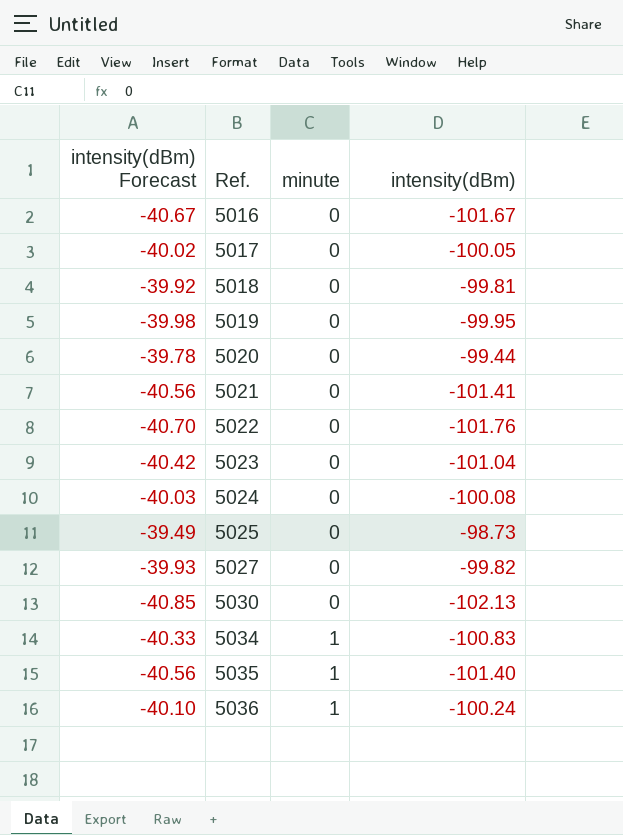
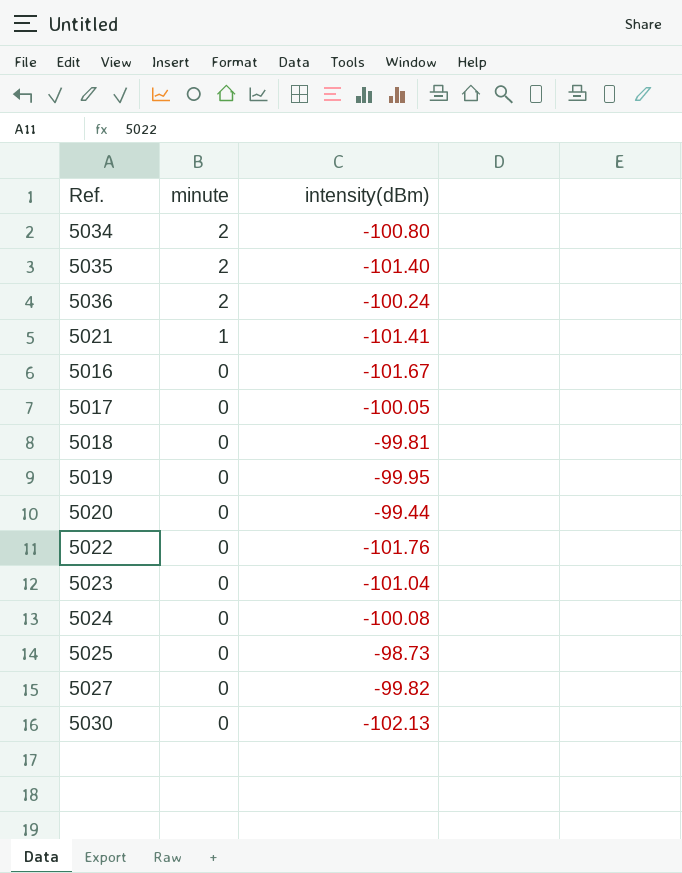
row order: Ref. ascending -> minute descending
column intensity(dBm) Forecast | formula: [intensity(dBm)] * 0.4 -> none
5034 | minute: 1 -> 2
5034 | intensity(dBm): -100.83 -> -100.80
5035 | minute: 1 -> 2
5036 | minute: 1 -> 2
5021 | minute: 0 -> 1

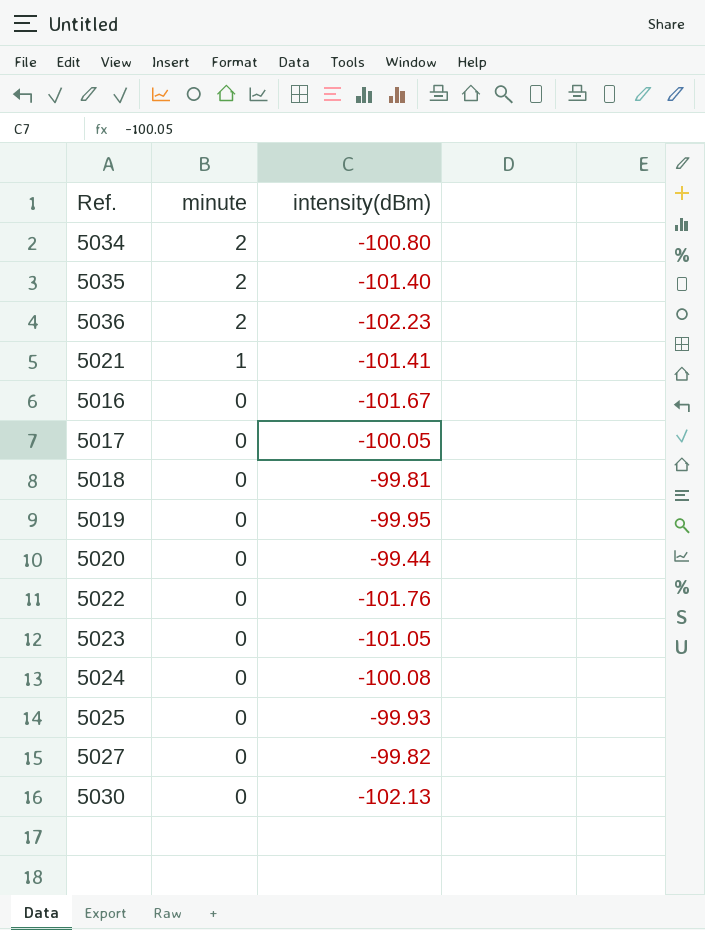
5036 | intensity(dBm): -100.24 -> -102.23
5023 | intensity(dBm): -101.04 -> -101.05
5025 | intensity(dBm): -98.73 -> -99.93

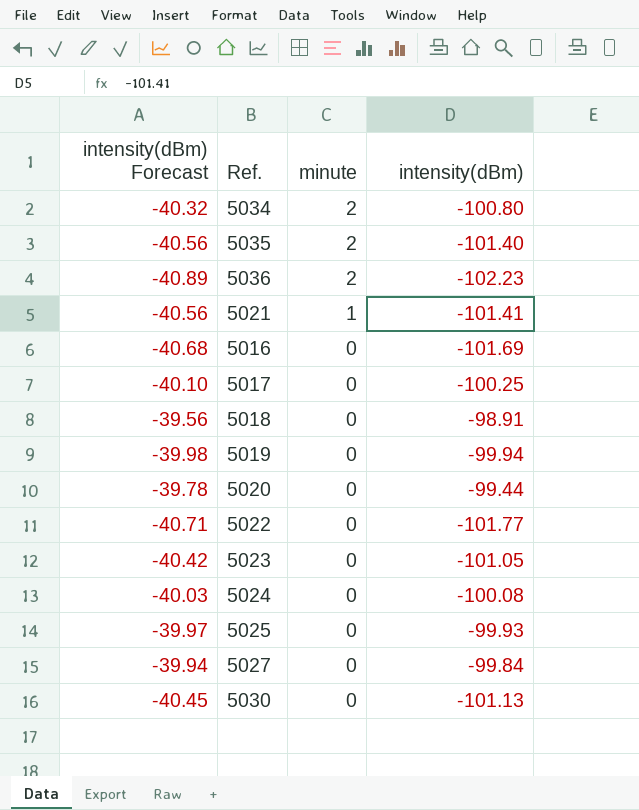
column intensity(dBm) Forecast | formula: none -> [intensity(dBm)] * 0.4
5016 | intensity(dBm): -101.67 -> -101.69
5017 | intensity(dBm): -100.05 -> -100.25
5018 | intensity(dBm): -99.81 -> -98.91
5019 | intensity(dBm): -99.95 -> -99.94
5022 | intensity(dBm): -101.76 -> -101.77
5027 | intensity(dBm): -99.82 -> -99.84
5030 | intensity(dBm): -102.13 -> -101.13

